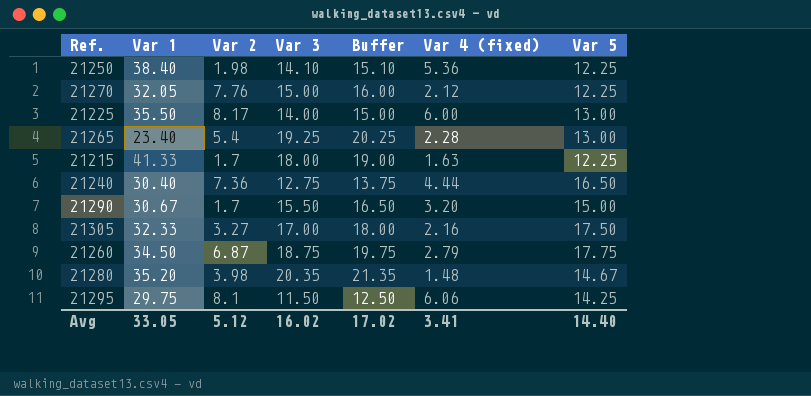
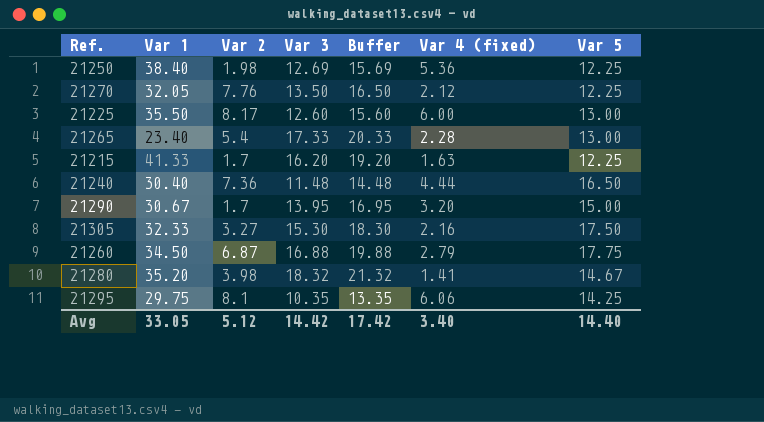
column Buffer | formula: [Var 3] + 1 -> [Var 3] + 3
21250 | Var 3: 14.10 -> 12.69
21270 | Var 3: 15.00 -> 13.50
21225 | Var 3: 14.00 -> 12.60
21265 | Var 3: 19.25 -> 17.33
21215 | Var 3: 18.00 -> 16.20
21240 | Var 3: 12.75 -> 11.48
21290 | Var 3: 15.50 -> 13.95
21305 | Var 3: 17.00 -> 15.30
21260 | Var 3: 18.75 -> 16.88
21280 | Var 3: 20.35 -> 18.32
21280 | Var 4 (fixed): 1.48 -> 1.41
21295 | Var 3: 11.50 -> 10.35
Avg | Var 3: 16.02 -> 14.42
Avg | Buffer: 17.02 -> 17.42
Avg | Var 4 (fixed): 3.41 -> 3.40

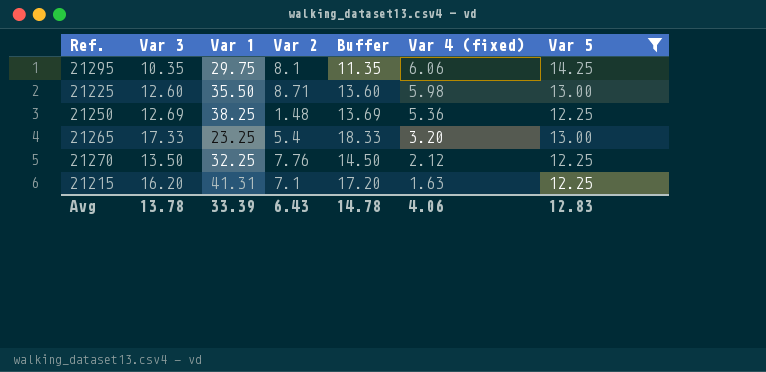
filter: none -> Var 5 <= 14.25
row order: none -> Var 4 (fixed) descending
column Var 3 | position: 4 -> 2
column Buffer | formula: [Var 3] + 3 -> [Var 3] + 1
21225 | Var 2: 8.17 -> 8.71
21225 | Var 4 (fixed): 6.00 -> 5.98
21250 | Var 1: 38.40 -> 38.25
21250 | Var 2: 1.98 -> 1.48
21265 | Var 1: 23.40 -> 23.25
21265 | Var 4 (fixed): 2.28 -> 3.20
21270 | Var 1: 32.05 -> 32.25
21215 | Var 1: 41.33 -> 41.31
21215 | Var 2: 1.7 -> 7.1
Avg | Var 3: 14.42 -> 13.78
Avg | Var 1: 33.05 -> 33.39
Avg | Var 2: 5.12 -> 6.43
Avg | Buffer: 17.42 -> 14.78
Avg | Var 4 (fixed): 3.40 -> 4.06
Avg | Var 5: 14.40 -> 12.83

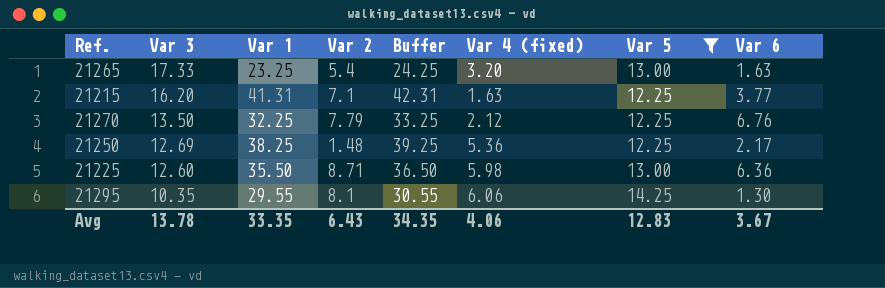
row order: Var 4 (fixed) descending -> Var 3 descending
column Buffer | formula: [Var 3] + 1 -> [Var 1] + 1
column Var 6 | position: none -> 8
21270 | Var 2: 7.76 -> 7.79
21295 | Var 1: 29.75 -> 29.55
Avg | Var 1: 33.39 -> 33.35
Avg | Buffer: 14.78 -> 34.35

